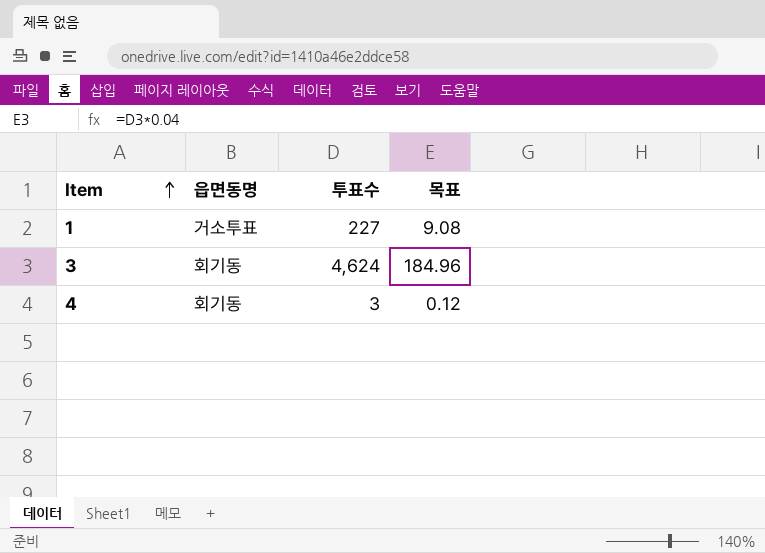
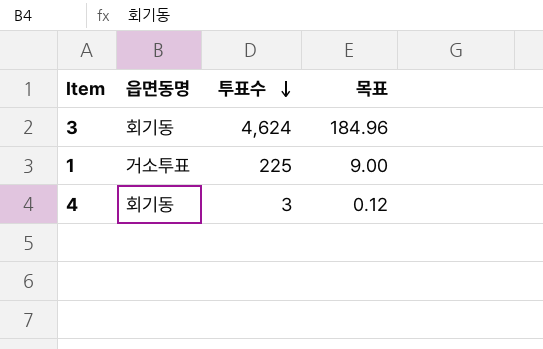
row order: Item ascending -> 투표수 descending
1 | 투표수: 227 -> 225
1 | 목표: 9.08 -> 9.00

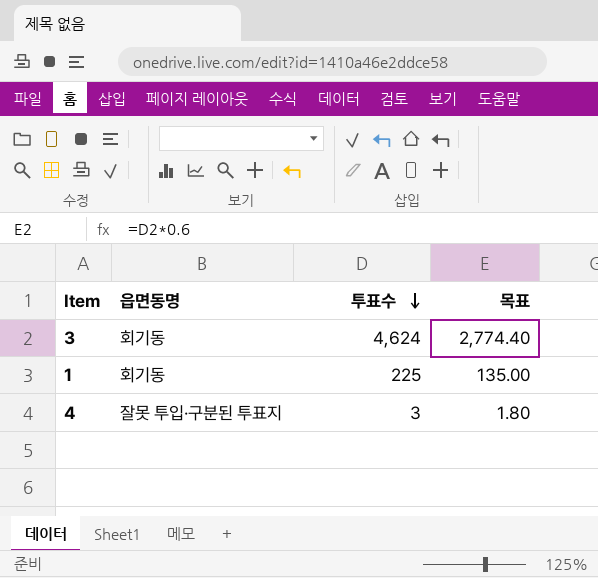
column 목표 | formula: [투표수] * 0.04 -> [투표수] * 0.6
1 | 읍면동명: 거소투표 -> 회기동
4 | 읍면동명: 회기동 -> 잘못 투입·구분된 투표지

